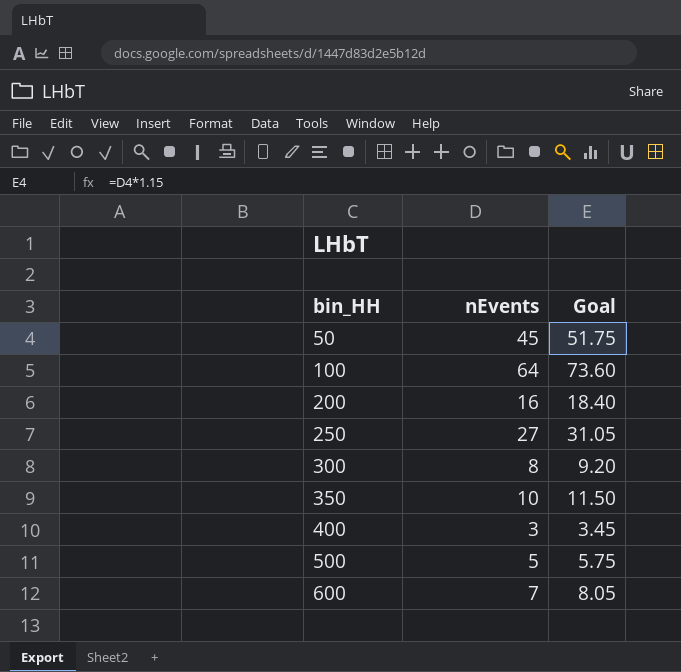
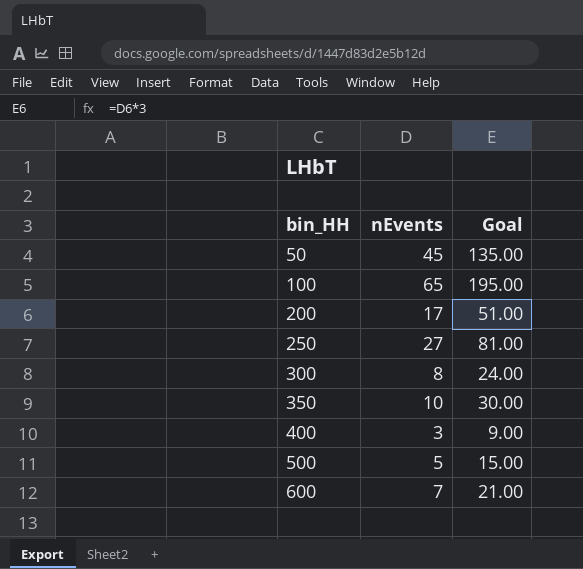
column Goal | formula: [nEvents] * 1.15 -> [nEvents] * 3
100 | nEvents: 64 -> 65
200 | nEvents: 16 -> 17

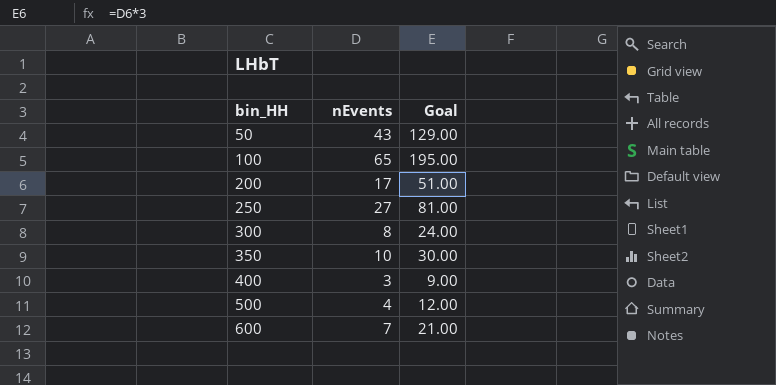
50 | nEvents: 45 -> 43
50 | Goal: 135.00 -> 129.00
500 | nEvents: 5 -> 4
500 | Goal: 15.00 -> 12.00

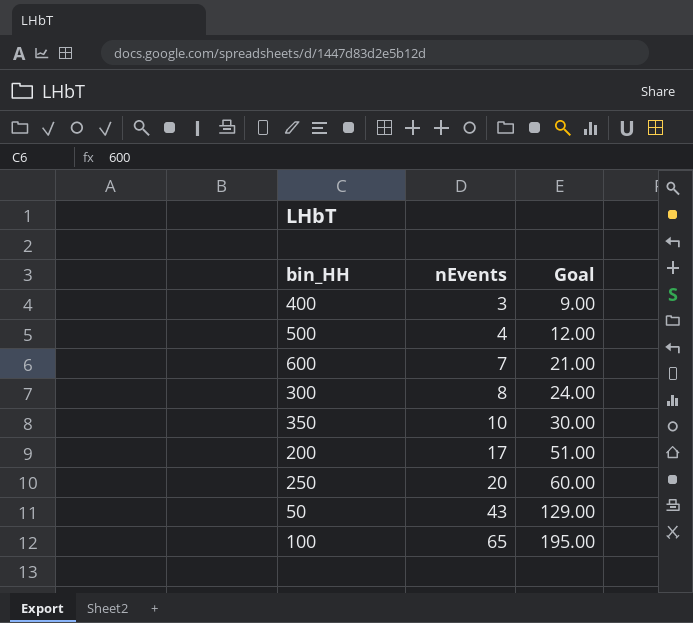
row order: bin_HH ascending -> nEvents ascending
250 | nEvents: 27 -> 20
250 | Goal: 81.00 -> 60.00

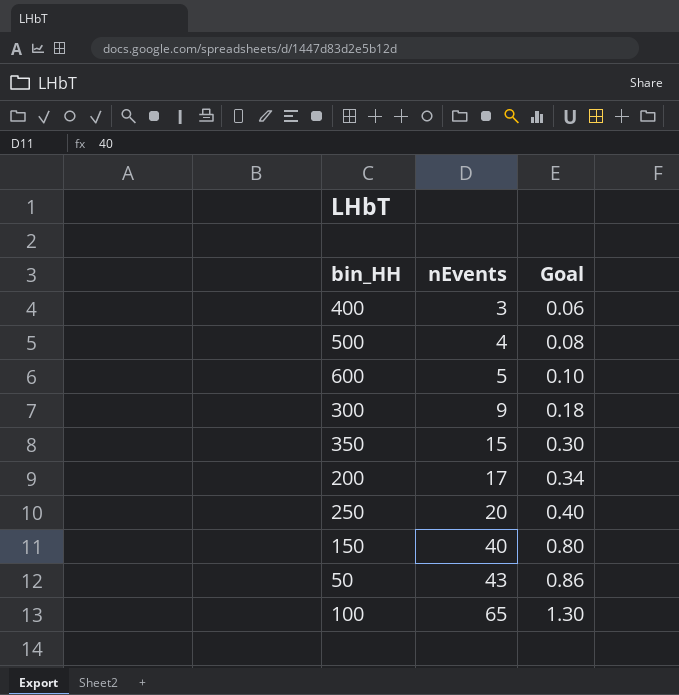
column Goal | formula: [nEvents] * 3 -> [nEvents] * 0.02
600 | nEvents: 7 -> 5
300 | nEvents: 8 -> 9
350 | nEvents: 10 -> 15
row 150: none -> 40 | 0.80

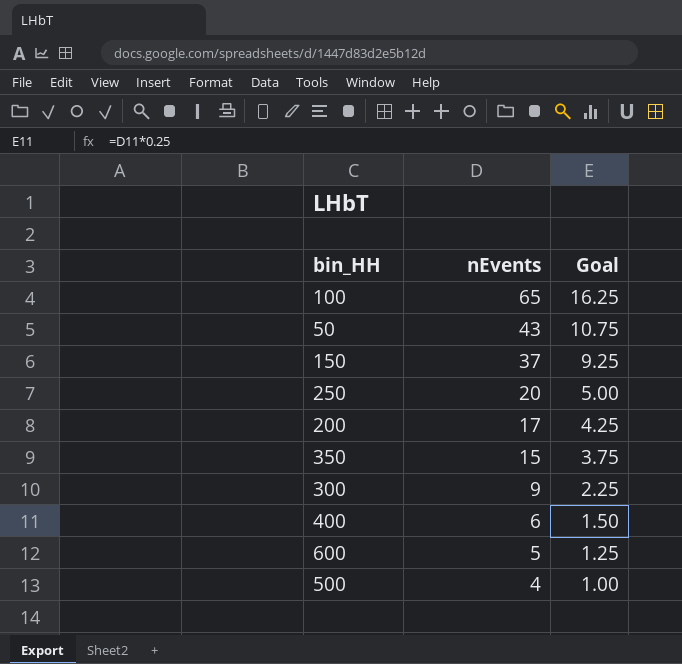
row order: nEvents ascending -> nEvents descending
column Goal | formula: [nEvents] * 0.02 -> [nEvents] * 0.25
150 | nEvents: 40 -> 37
400 | nEvents: 3 -> 6

